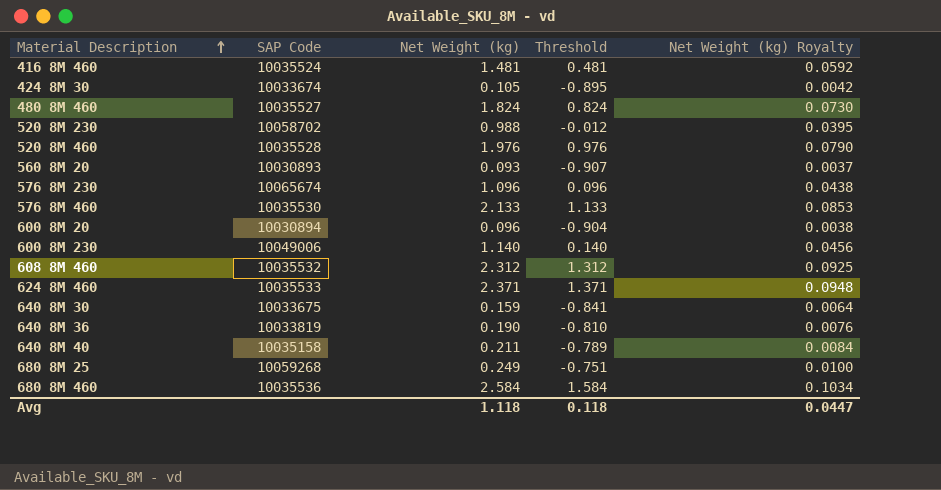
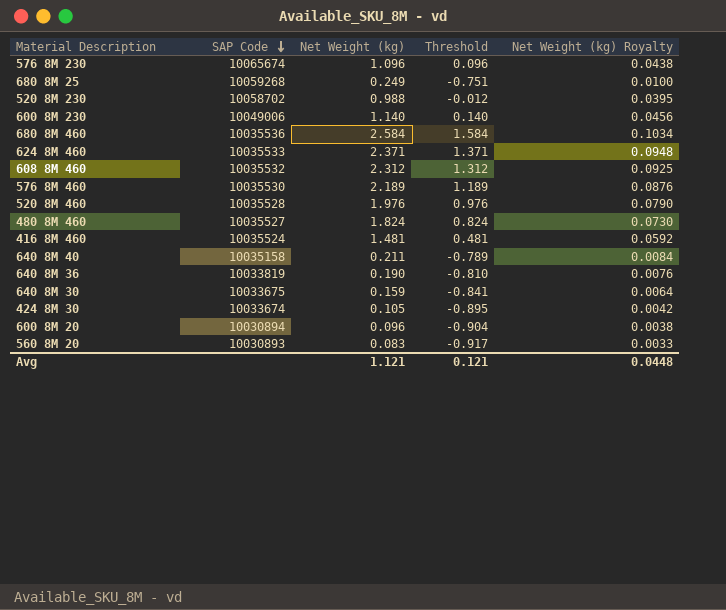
row order: Material Description ascending -> SAP Code descending
576 8M 460 | Net Weight (kg): 2.133 -> 2.189
576 8M 460 | Threshold: 1.133 -> 1.189
576 8M 460 | Net Weight (kg) Royalty: 0.0853 -> 0.0876
560 8M 20 | Net Weight (kg): 0.093 -> 0.083
560 8M 20 | Threshold: -0.907 -> -0.917
560 8M 20 | Net Weight (kg) Royalty: 0.0037 -> 0.0033
Avg | Net Weight (kg): 1.118 -> 1.121
Avg | Threshold: 0.118 -> 0.121
Avg | Net Weight (kg) Royalty: 0.0447 -> 0.0448

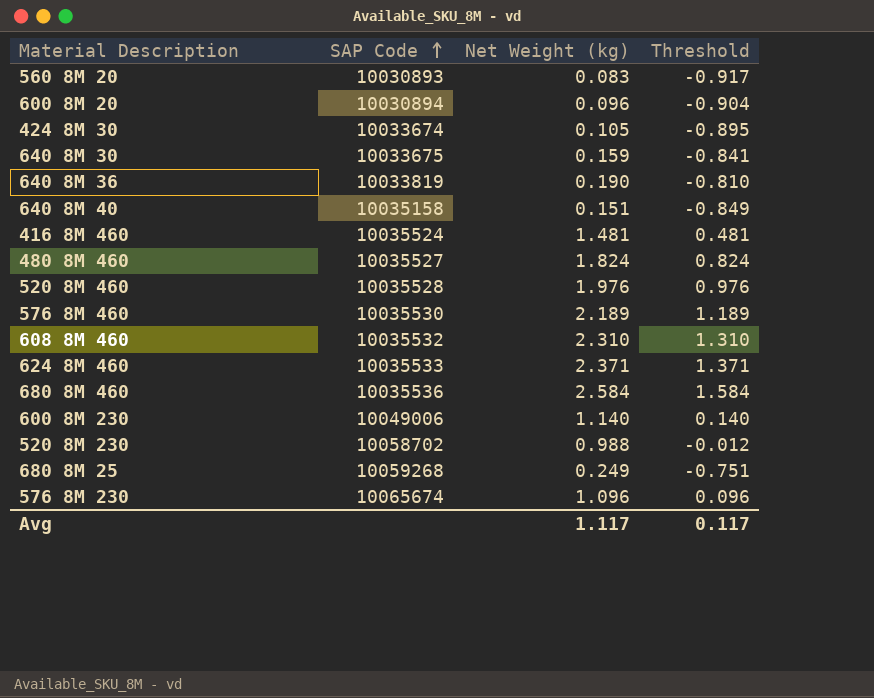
row order: SAP Code descending -> SAP Code ascending
column Net Weight (kg) Royalty | formula: [Net Weight (kg)] * 0.04 -> none
640 8M 40 | Net Weight (kg): 0.211 -> 0.151
640 8M 40 | Threshold: -0.789 -> -0.849
608 8M 460 | Net Weight (kg): 2.312 -> 2.310
608 8M 460 | Threshold: 1.312 -> 1.310
Avg | Net Weight (kg): 1.121 -> 1.117
Avg | Threshold: 0.121 -> 0.117

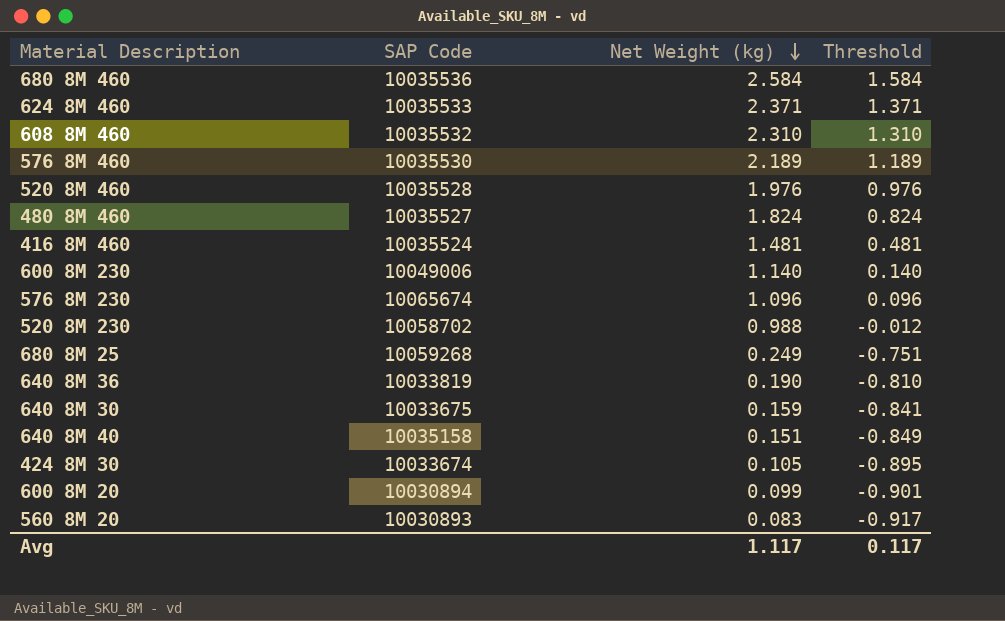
row order: SAP Code ascending -> Net Weight (kg) descending
600 8M 20 | Net Weight (kg): 0.096 -> 0.099
600 8M 20 | Threshold: -0.904 -> -0.901

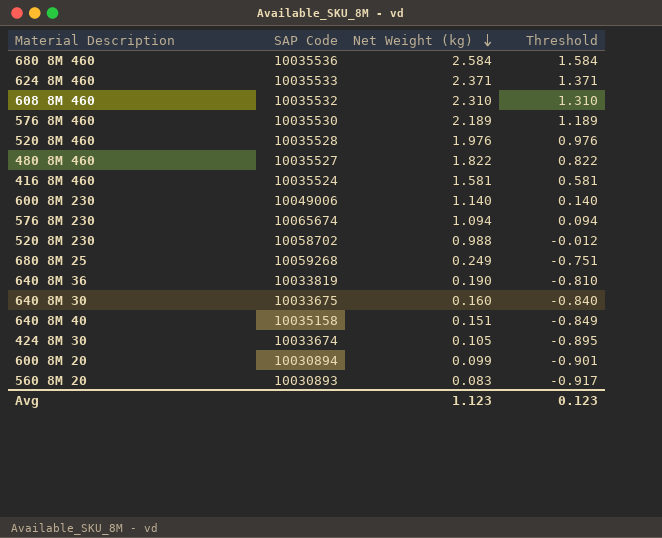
480 8M 460 | Net Weight (kg): 1.824 -> 1.822
480 8M 460 | Threshold: 0.824 -> 0.822
416 8M 460 | Net Weight (kg): 1.481 -> 1.581
416 8M 460 | Threshold: 0.481 -> 0.581
576 8M 230 | Net Weight (kg): 1.096 -> 1.094
576 8M 230 | Threshold: 0.096 -> 0.094
640 8M 30 | Net Weight (kg): 0.159 -> 0.160
640 8M 30 | Threshold: -0.841 -> -0.840
Avg | Net Weight (kg): 1.117 -> 1.123
Avg | Threshold: 0.117 -> 0.123

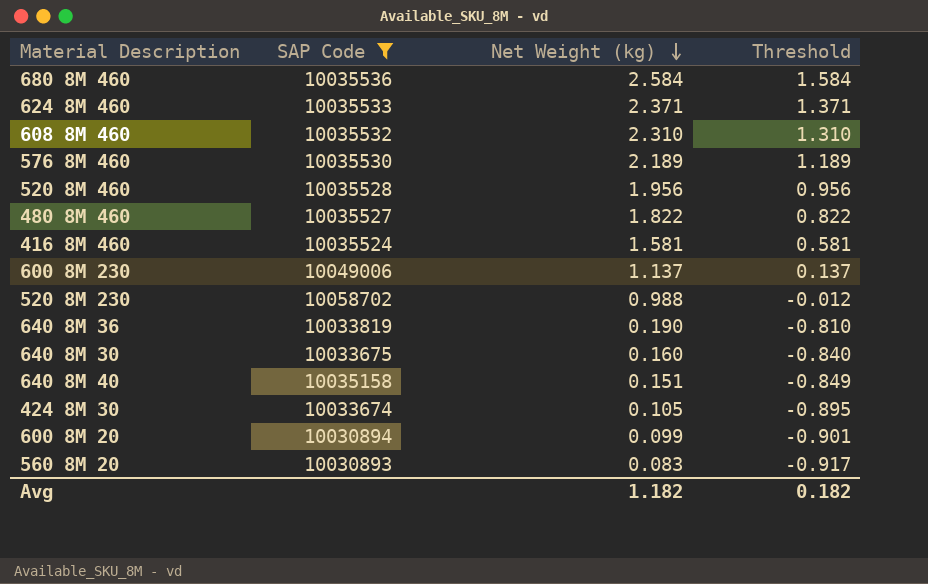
filter: none -> SAP Code <= 10058702
520 8M 460 | Net Weight (kg): 1.976 -> 1.956
520 8M 460 | Threshold: 0.976 -> 0.956
600 8M 230 | Net Weight (kg): 1.140 -> 1.137
600 8M 230 | Threshold: 0.140 -> 0.137
Avg | Net Weight (kg): 1.123 -> 1.182
Avg | Threshold: 0.123 -> 0.182

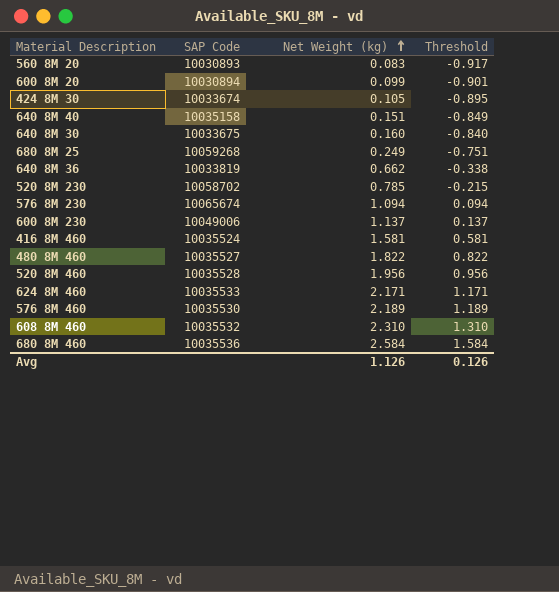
filter: SAP Code <= 10058702 -> none
row order: Net Weight (kg) descending -> Net Weight (kg) ascending
640 8M 36 | Net Weight (kg): 0.190 -> 0.662
640 8M 36 | Threshold: -0.810 -> -0.338
520 8M 230 | Net Weight (kg): 0.988 -> 0.785
520 8M 230 | Threshold: -0.012 -> -0.215
624 8M 460 | Net Weight (kg): 2.371 -> 2.171
624 8M 460 | Threshold: 1.371 -> 1.171
Avg | Net Weight (kg): 1.182 -> 1.126
Avg | Threshold: 0.182 -> 0.126

